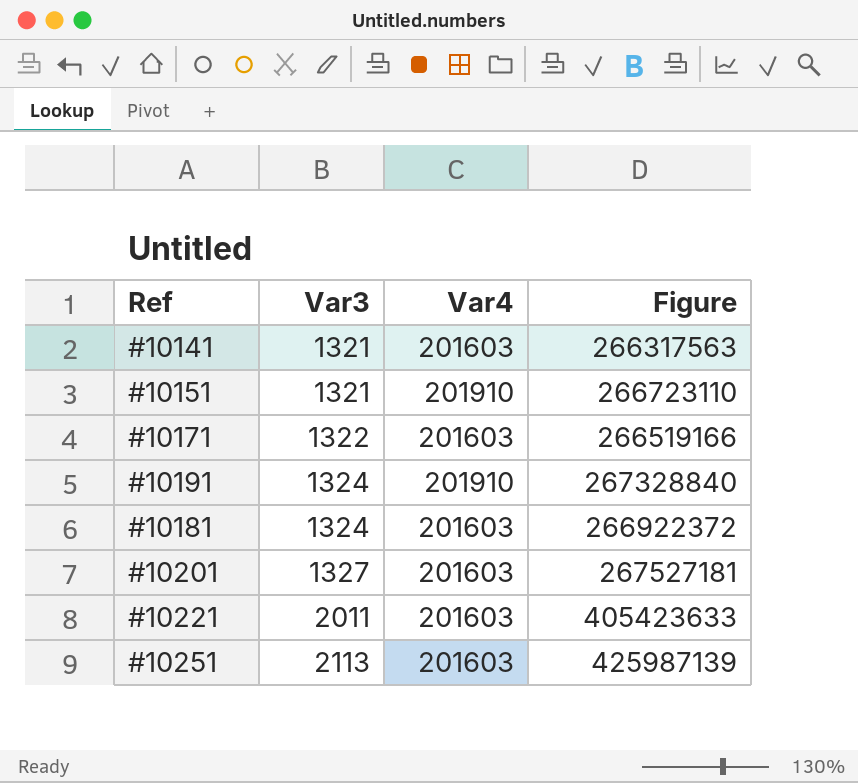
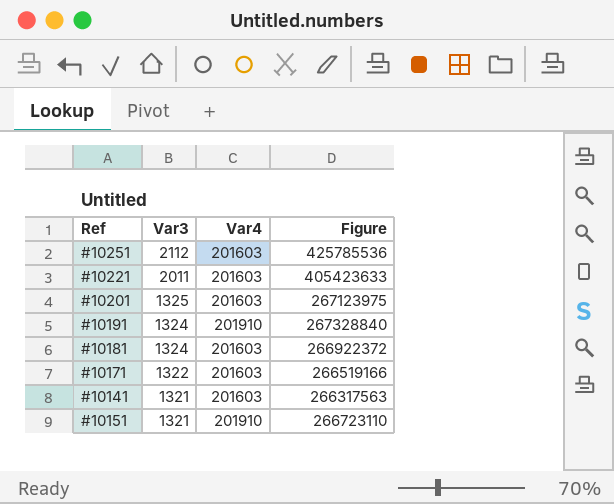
row order: Var3 ascending -> Var3 descending
#10251 | Var3: 2113 -> 2112
#10251 | Figure: 425987139 -> 425785536
#10201 | Var3: 1327 -> 1325
#10201 | Figure: 267527181 -> 267123975

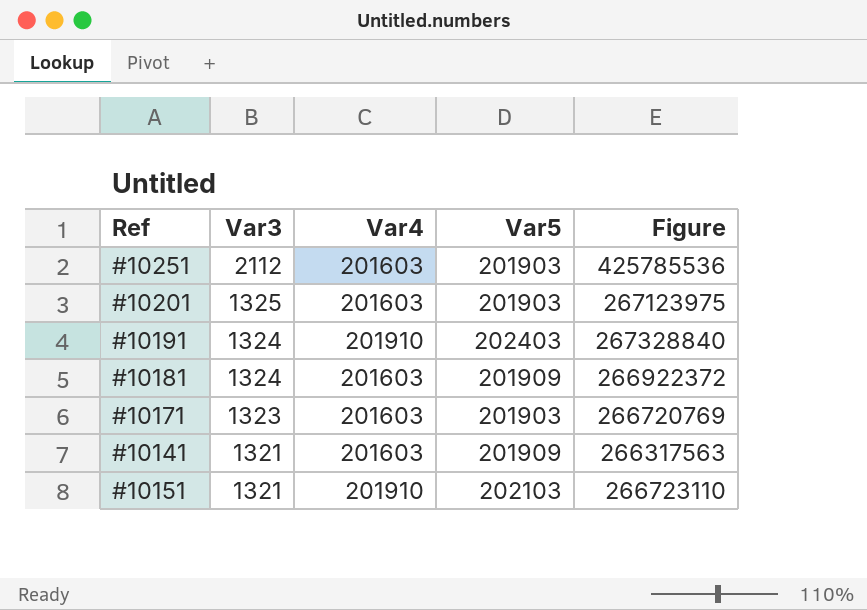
column Var5 | position: none -> 4
row #10221: 2011 | 201603 | 405423633 -> none
#10171 | Var3: 1322 -> 1323
#10171 | Figure: 266519166 -> 266720769

